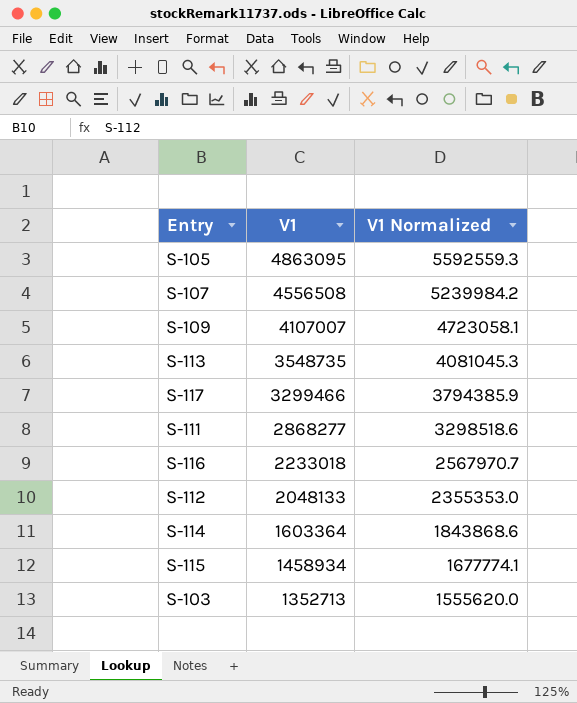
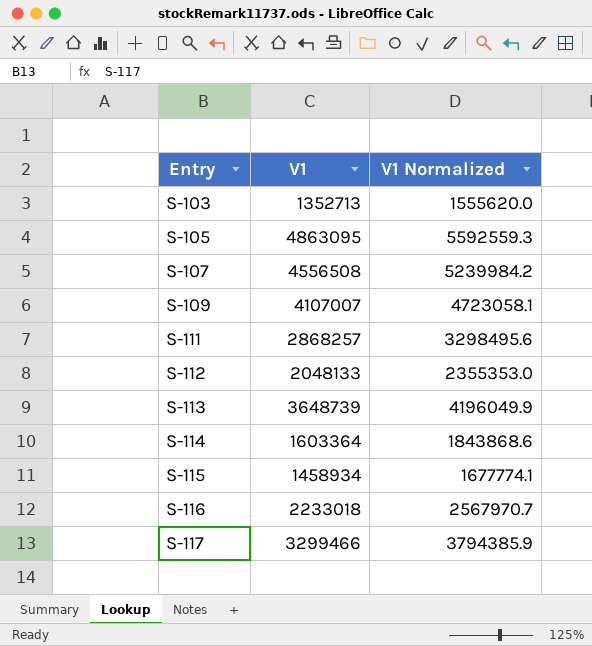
row order: V1 descending -> Entry ascending
S-111 | V1: 2868277 -> 2868257
S-111 | V1 Normalized: 3298518.6 -> 3298495.6
S-113 | V1: 3548735 -> 3648739
S-113 | V1 Normalized: 4081045.3 -> 4196049.9

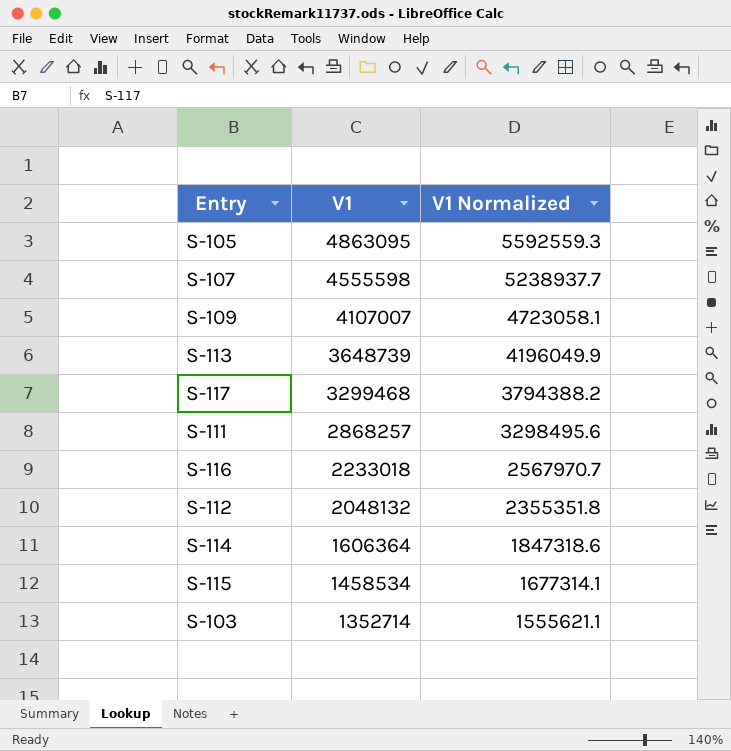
row order: Entry ascending -> V1 descending
S-107 | V1: 4556508 -> 4555598
S-107 | V1 Normalized: 5239984.2 -> 5238937.7
S-117 | V1: 3299466 -> 3299468
S-117 | V1 Normalized: 3794385.9 -> 3794388.2
S-112 | V1: 2048133 -> 2048132
S-112 | V1 Normalized: 2355353.0 -> 2355351.8
S-114 | V1: 1603364 -> 1606364
S-114 | V1 Normalized: 1843868.6 -> 1847318.6
S-115 | V1: 1458934 -> 1458534
S-115 | V1 Normalized: 1677774.1 -> 1677314.1
S-103 | V1: 1352713 -> 1352714
S-103 | V1 Normalized: 1555620.0 -> 1555621.1

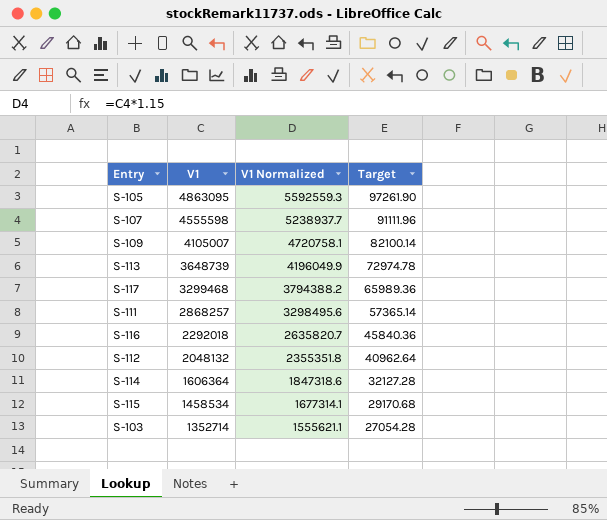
column Target | formula: none -> [V1] * 0.02
S-109 | V1: 4107007 -> 4105007
S-109 | V1 Normalized: 4723058.1 -> 4720758.1
S-116 | V1: 2233018 -> 2292018
S-116 | V1 Normalized: 2567970.7 -> 2635820.7

